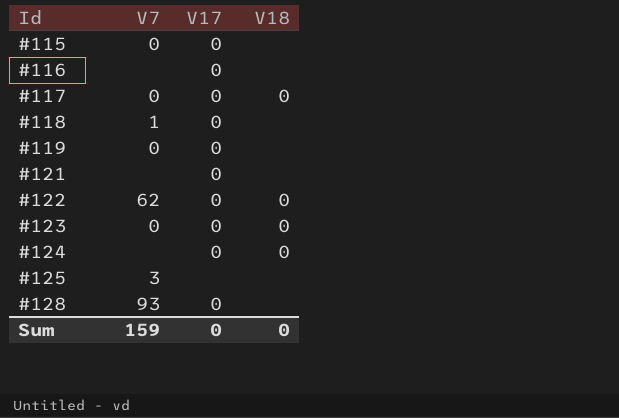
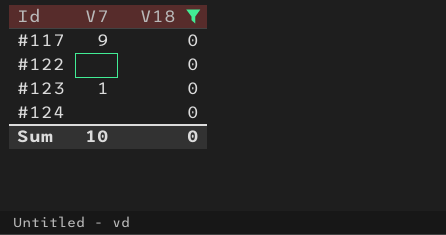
filter: none -> V18 = 0
column V17 | position: 3 -> none
#117 | V7: 0 -> 9
#122 | V7: 62 -> none
#123 | V7: 0 -> 1
Sum | V7: 159 -> 10

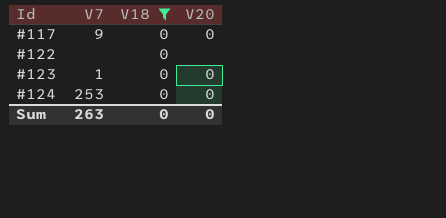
column V20 | position: none -> 4
#124 | V7: none -> 253
Sum | V7: 10 -> 263

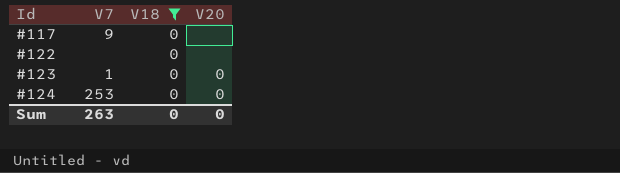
#117 | V20: 0 -> none

